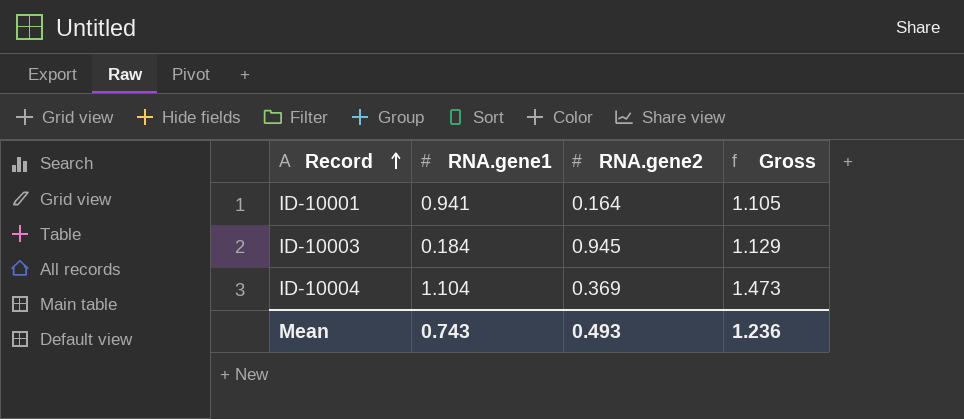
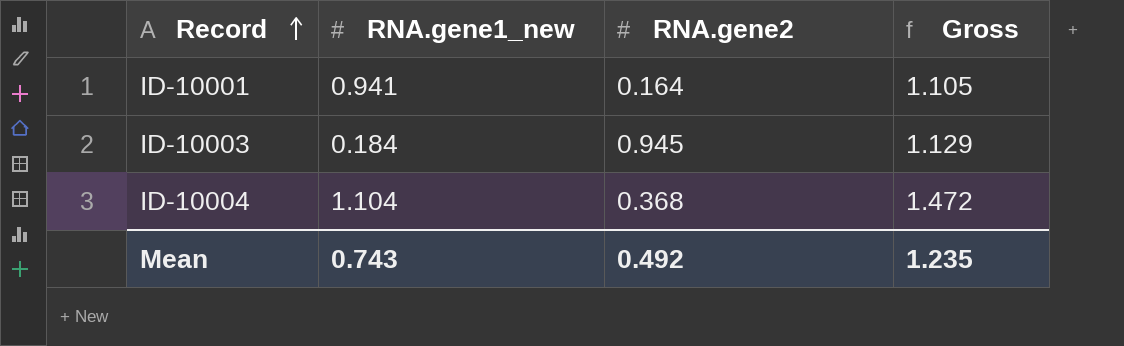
column name: RNA.gene1 -> RNA.gene1_new
ID-10004 | RNA.gene2: 0.369 -> 0.368
ID-10004 | Gross: 1.473 -> 1.472
Mean | RNA.gene2: 0.493 -> 0.492
Mean | Gross: 1.236 -> 1.235

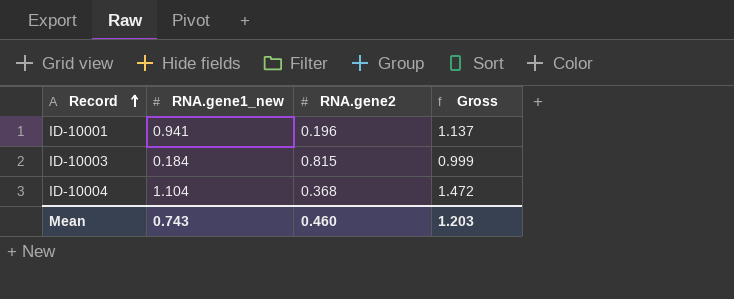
ID-10001 | RNA.gene2: 0.164 -> 0.196
ID-10001 | Gross: 1.105 -> 1.137
ID-10003 | RNA.gene2: 0.945 -> 0.815
ID-10003 | Gross: 1.129 -> 0.999
Mean | RNA.gene2: 0.492 -> 0.460
Mean | Gross: 1.235 -> 1.203

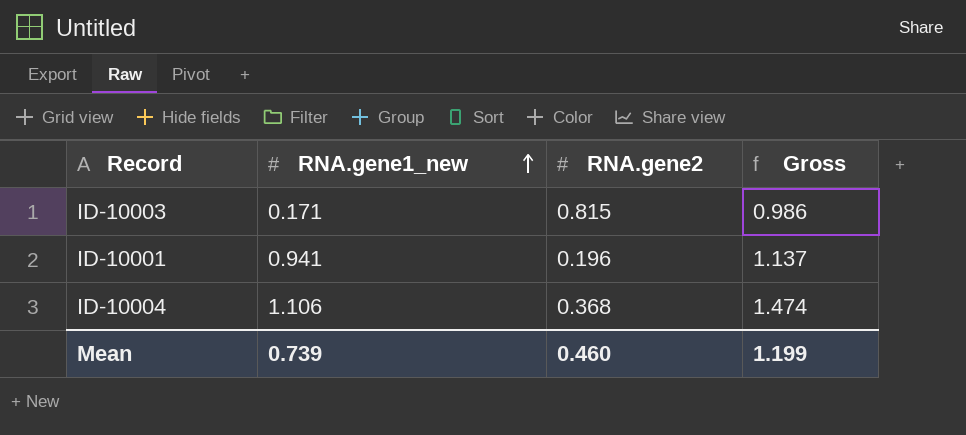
row order: Record ascending -> RNA.gene1_new ascending
ID-10003 | RNA.gene1_new: 0.184 -> 0.171
ID-10003 | Gross: 0.999 -> 0.986
ID-10004 | RNA.gene1_new: 1.104 -> 1.106
ID-10004 | Gross: 1.472 -> 1.474
Mean | RNA.gene1_new: 0.743 -> 0.739
Mean | Gross: 1.203 -> 1.199

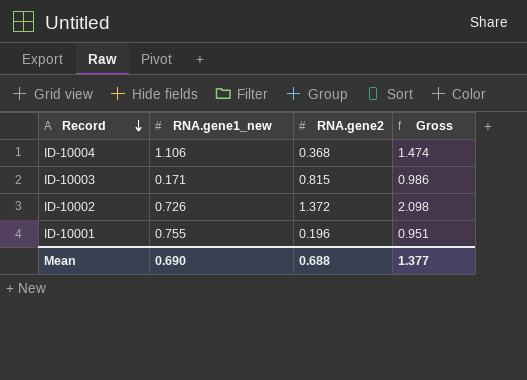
row order: RNA.gene1_new ascending -> Record descending
row ID-10002: none -> 0.726 | 1.372 | 2.098
ID-10001 | RNA.gene1_new: 0.941 -> 0.755
ID-10001 | Gross: 1.137 -> 0.951
Mean | RNA.gene1_new: 0.739 -> 0.690
Mean | RNA.gene2: 0.460 -> 0.688
Mean | Gross: 1.199 -> 1.377

